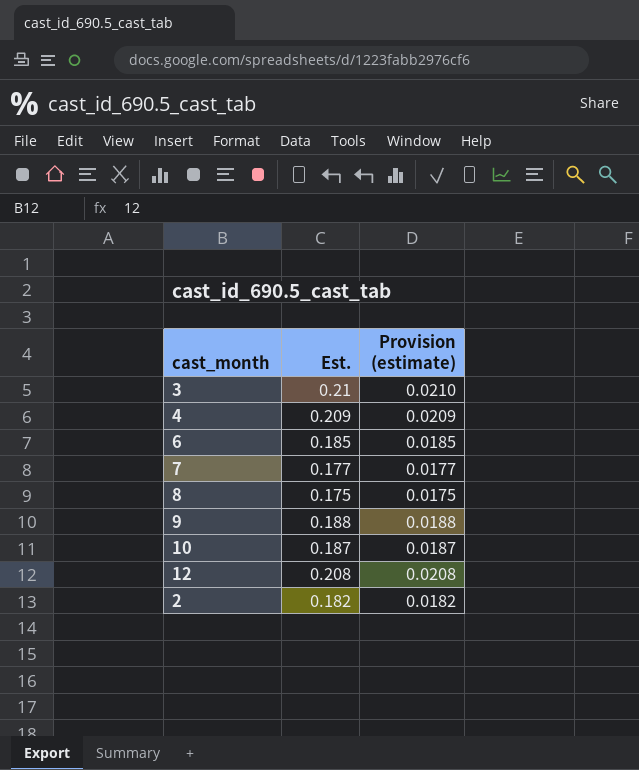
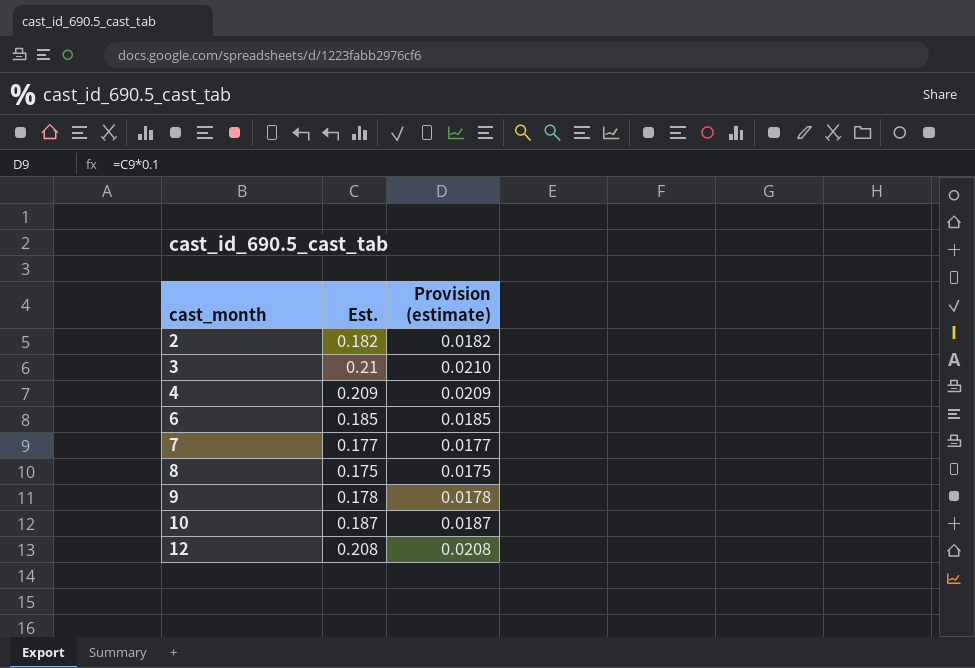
row order: none -> cast_month ascending
9 | Est.: 0.188 -> 0.178
9 | Provision (estimate): 0.0188 -> 0.0178

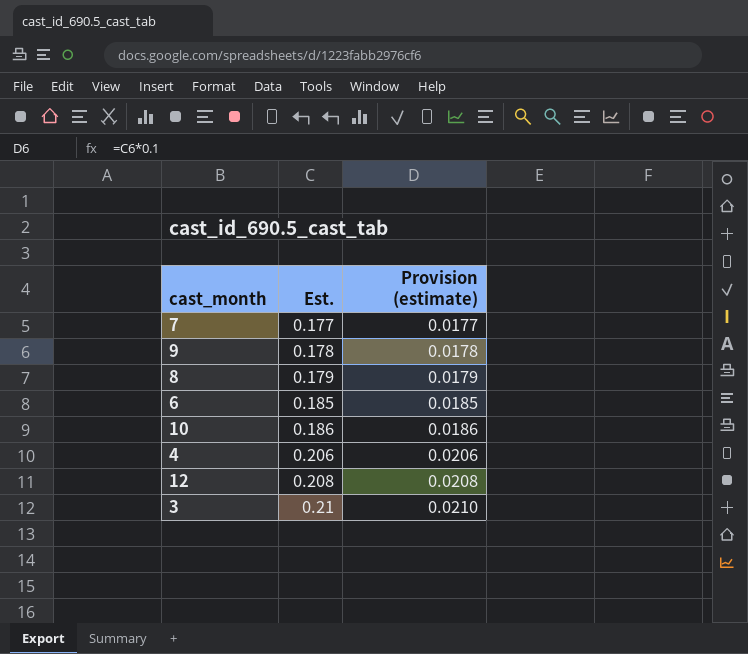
row order: cast_month ascending -> Est. ascending
row 2: 0.182 | 0.0182 -> none
8 | Est.: 0.175 -> 0.179
8 | Provision (estimate): 0.0175 -> 0.0179
10 | Est.: 0.187 -> 0.186
10 | Provision (estimate): 0.0187 -> 0.0186
4 | Est.: 0.209 -> 0.206
4 | Provision (estimate): 0.0209 -> 0.0206

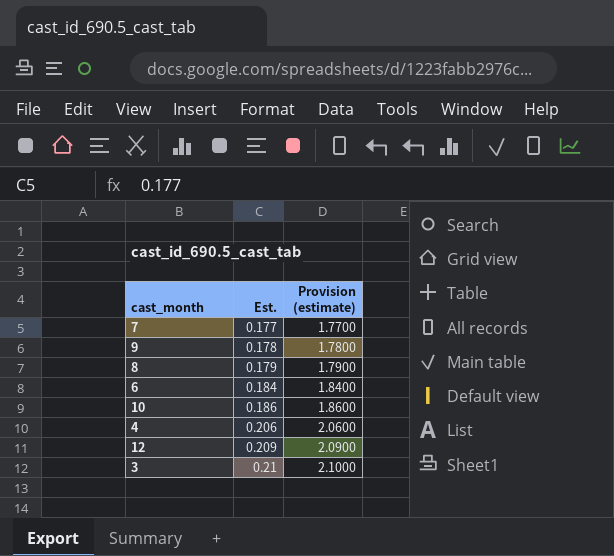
column Provision (estimate) | formula: [Est.] * 0.1 -> [Est.] * 10
6 | Est.: 0.185 -> 0.184
12 | Est.: 0.208 -> 0.209

